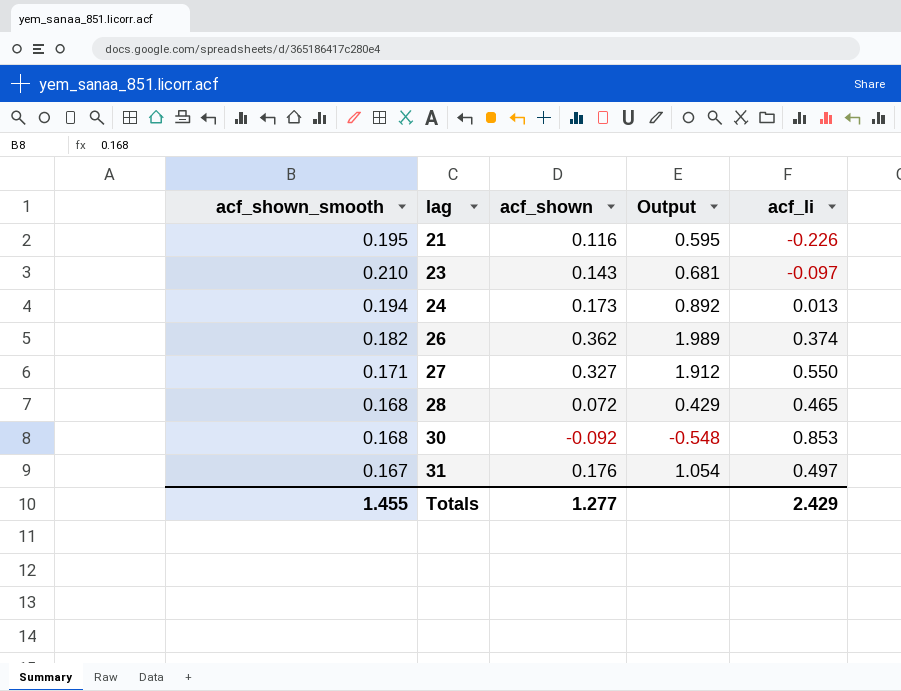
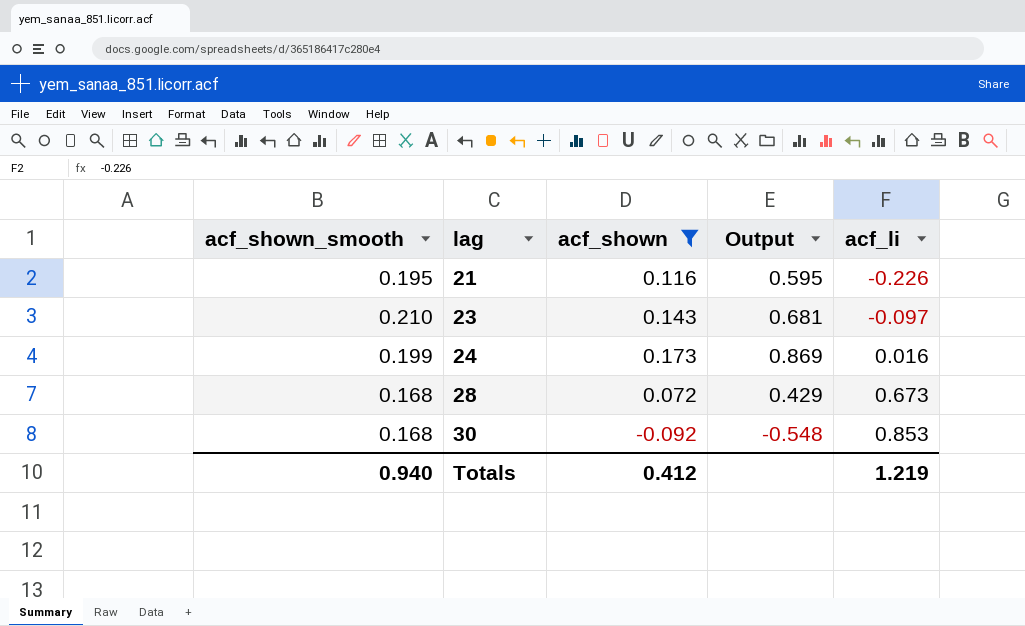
filter: none -> acf_shown <= 0.173
24 | acf_shown_smooth: 0.194 -> 0.199
24 | Output: 0.892 -> 0.869
24 | acf_li: 0.013 -> 0.016
28 | acf_li: 0.465 -> 0.673
Totals | acf_shown_smooth: 1.455 -> 0.940
Totals | acf_shown: 1.277 -> 0.412
Totals | acf_li: 2.429 -> 1.219

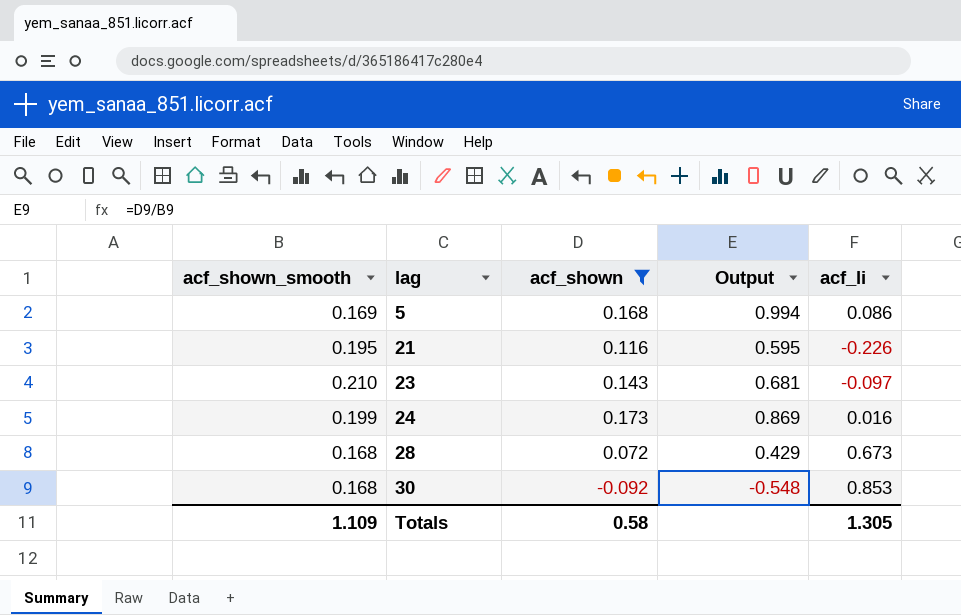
row 5: none -> 0.169 | 0.168 | 0.994 | 0.086
Totals | acf_shown_smooth: 0.940 -> 1.109
Totals | acf_shown: 0.412 -> 0.58
Totals | acf_li: 1.219 -> 1.305

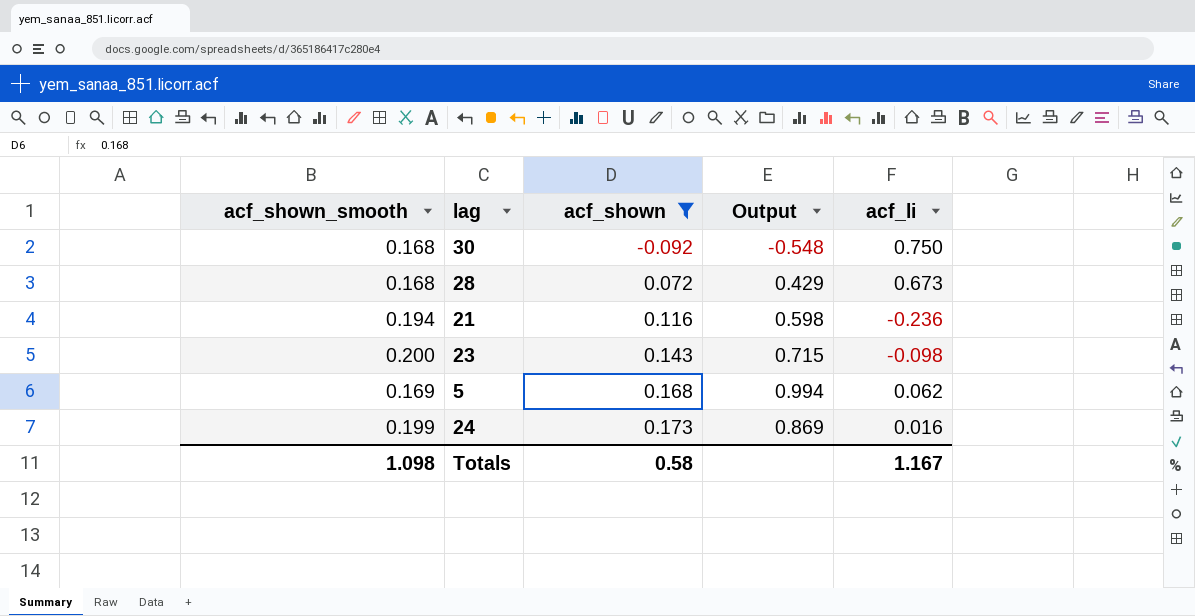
row order: lag ascending -> acf_shown ascending
30 | acf_li: 0.853 -> 0.750
21 | acf_shown_smooth: 0.195 -> 0.194
21 | Output: 0.595 -> 0.598
21 | acf_li: -0.226 -> -0.236
23 | acf_shown_smooth: 0.210 -> 0.200
23 | Output: 0.681 -> 0.715
23 | acf_li: -0.097 -> -0.098
5 | acf_li: 0.086 -> 0.062
Totals | acf_shown_smooth: 1.109 -> 1.098
Totals | acf_li: 1.305 -> 1.167

